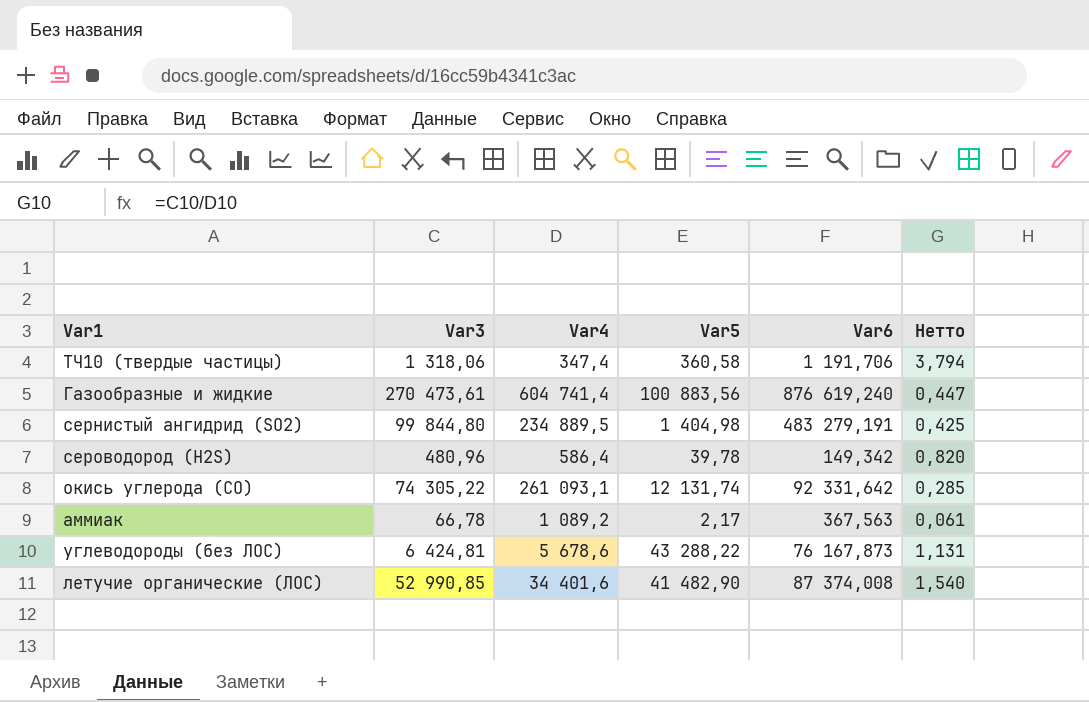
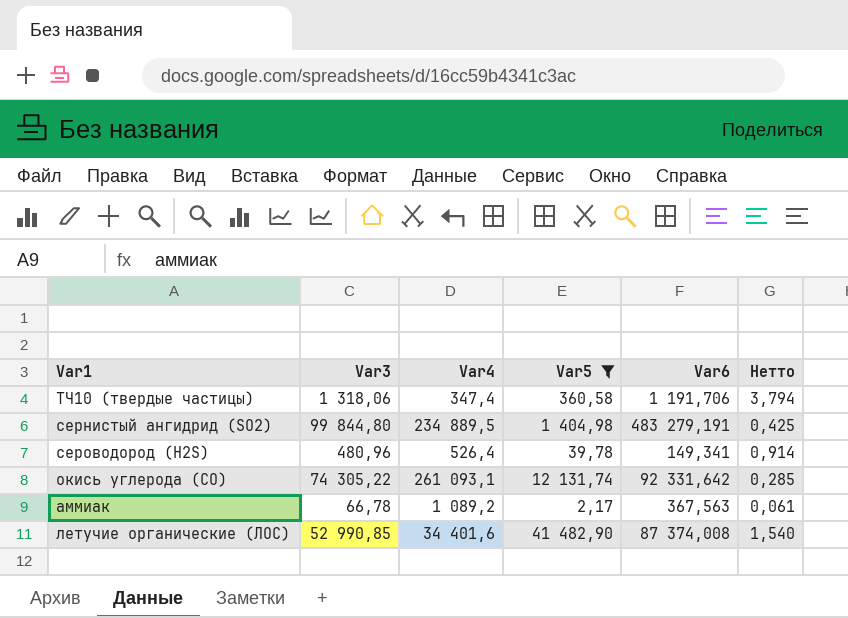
filter: none -> Var5 <= 41 482,90
сероводород (H2S) | Var4: 586,4 -> 526,4
сероводород (H2S) | Var6: 149,342 -> 149,341
сероводород (H2S) | Нетто: 0,820 -> 0,914

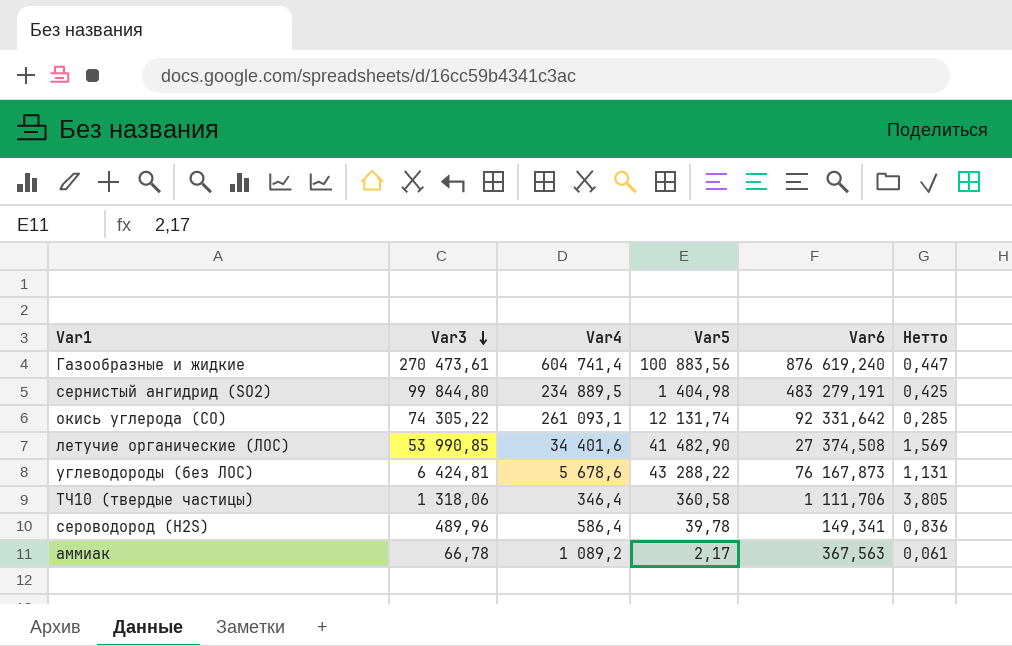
filter: Var5 <= 41 482,90 -> none
row order: none -> Var3 descending
летучие органические (ЛОС) | Var3: 52 990,85 -> 53 990,85
летучие органические (ЛОС) | Var6: 87 374,008 -> 27 374,508
летучие органические (ЛОС) | Нетто: 1,540 -> 1,569
ТЧ10 (твердые частицы) | Var4: 347,4 -> 346,4
ТЧ10 (твердые частицы) | Var6: 1 191,706 -> 1 111,706
ТЧ10 (твердые частицы) | Нетто: 3,794 -> 3,805
сероводород (H2S) | Var3: 480,96 -> 489,96
сероводород (H2S) | Var4: 526,4 -> 586,4
сероводород (H2S) | Нетто: 0,914 -> 0,836

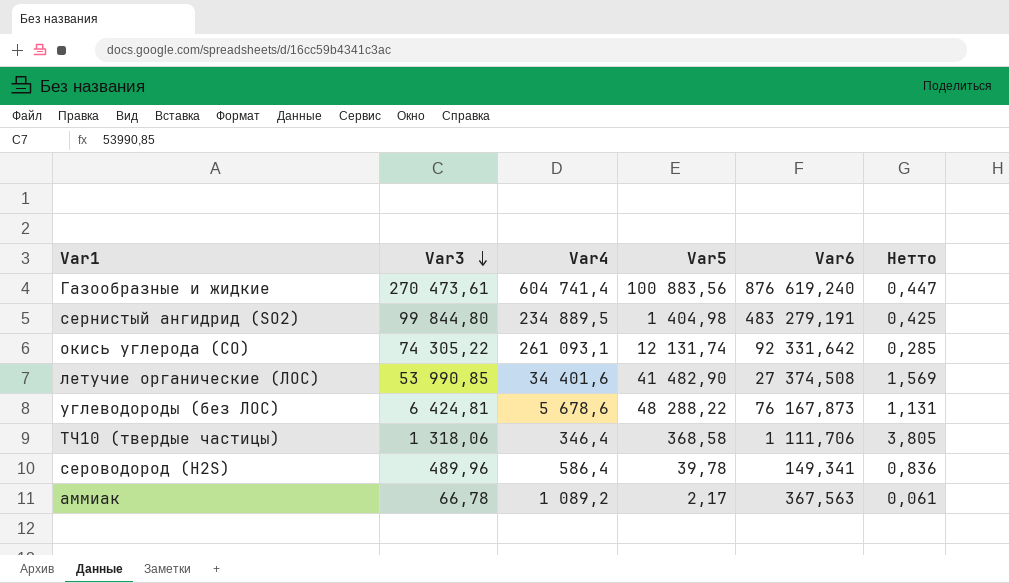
углеводороды (без ЛОС) | Var5: 43 288,22 -> 48 288,22
ТЧ10 (твердые частицы) | Var5: 360,58 -> 368,58

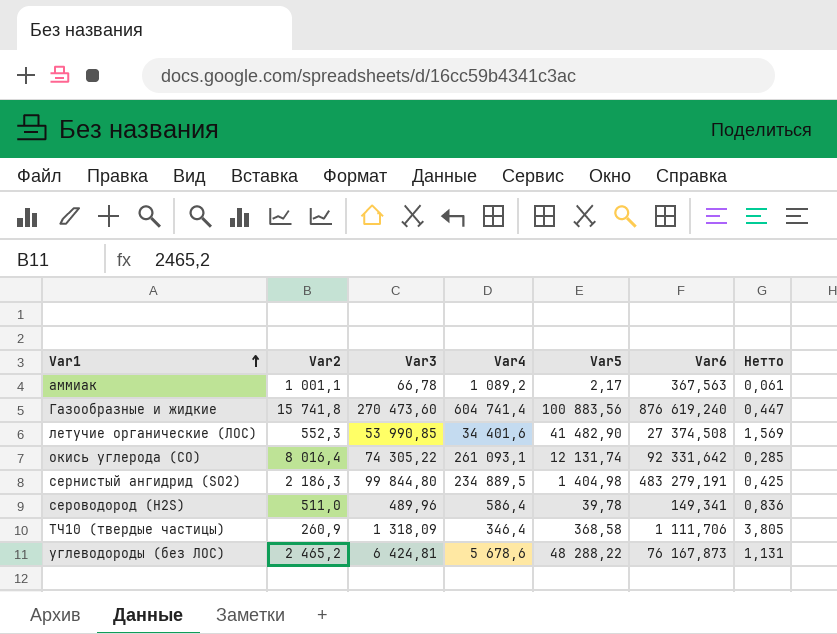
row order: Var3 descending -> Var1 ascending
column Var2 | position: none -> 2
Газообразные и жидкие | Var3: 270 473,61 -> 270 473,60
ТЧ10 (твердые частицы) | Var3: 1 318,06 -> 1 318,09

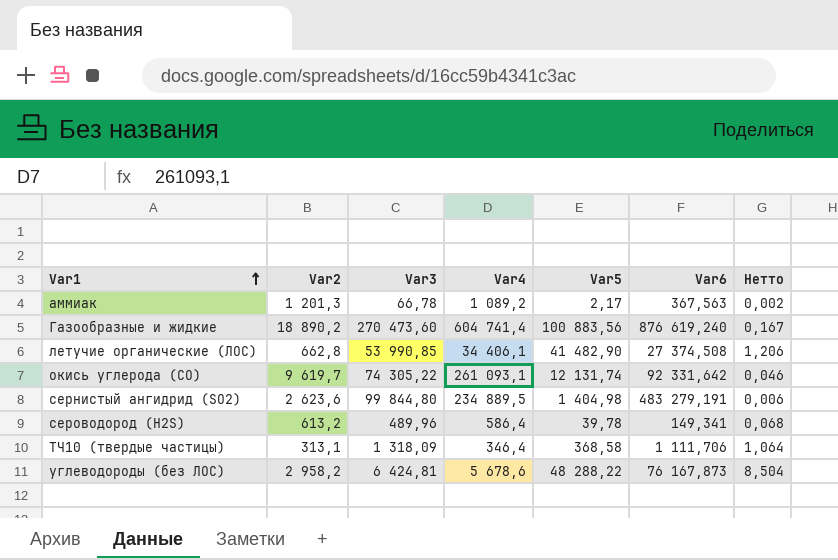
column Нетто | formula: [Var3] / [Var4] -> [Var5] / [Var4]
аммиак | Var2: 1 001,1 -> 1 201,3
Газообразные и жидкие | Var2: 15 741,8 -> 18 890,2
летучие органические (ЛОС) | Var2: 552,3 -> 662,8
летучие органические (ЛОС) | Var4: 34 401,6 -> 34 406,1
окись углерода (CO) | Var2: 8 016,4 -> 9 619,7
сернистый ангидрид (SO2) | Var2: 2 186,3 -> 2 623,6
сероводород (H2S) | Var2: 511,0 -> 613,2
ТЧ10 (твердые частицы) | Var2: 260,9 -> 313,1
углеводороды (без ЛОС) | Var2: 2 465,2 -> 2 958,2

